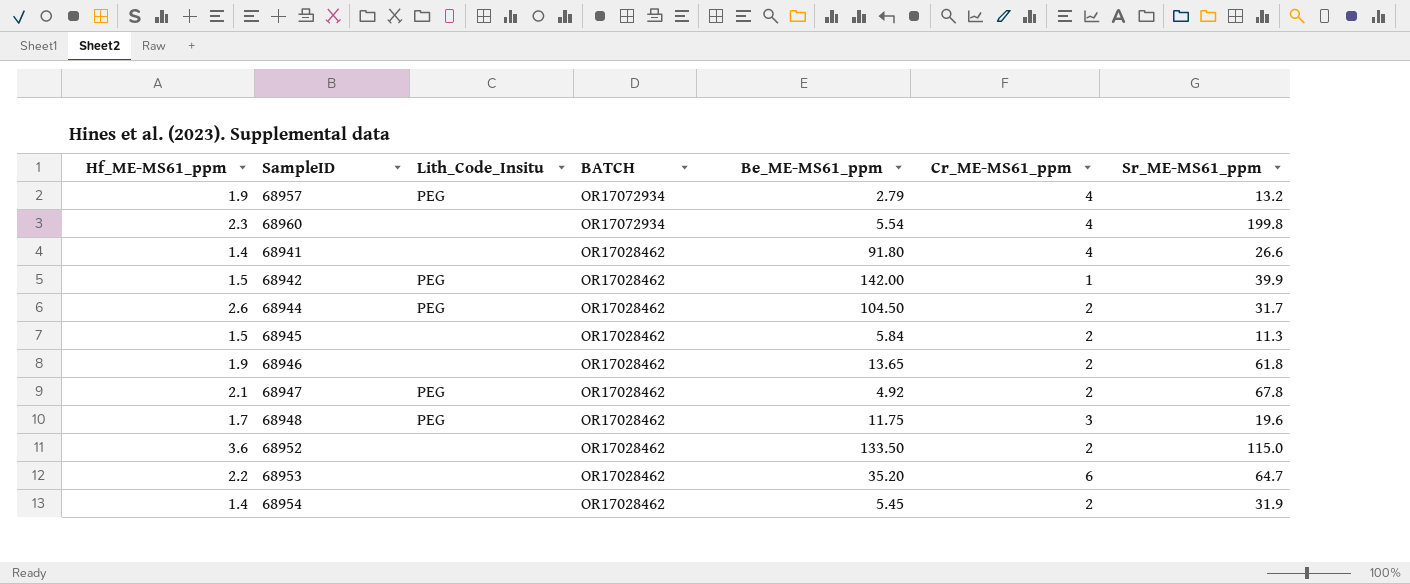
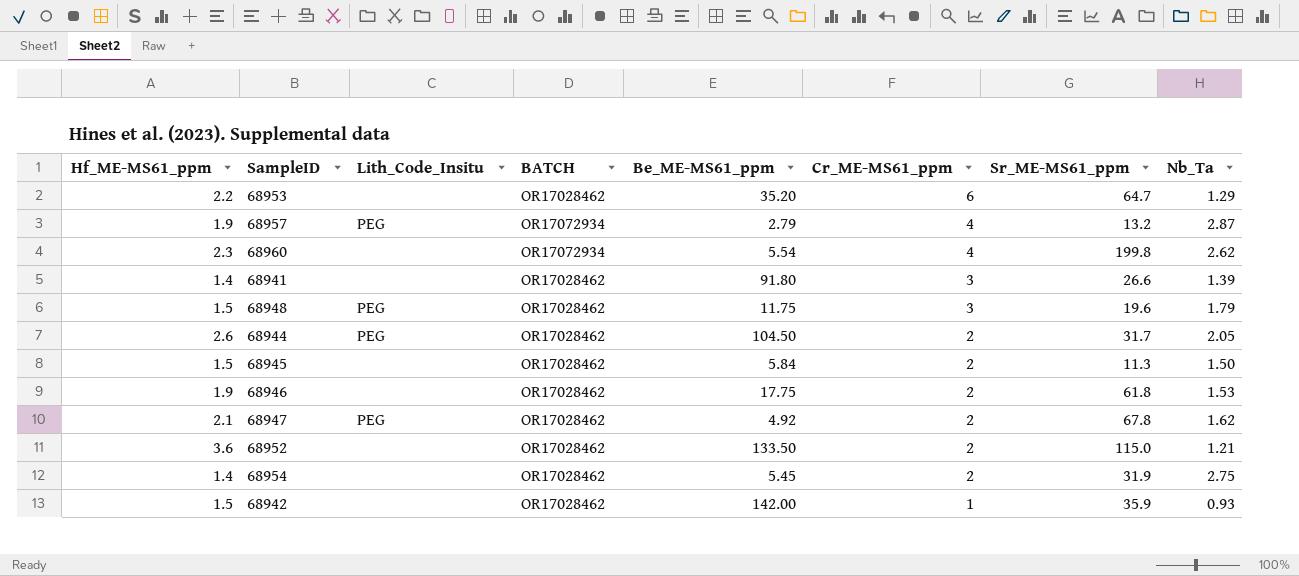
row order: BATCH descending -> Cr_ME-MS61_ppm descending
column Nb_Ta | position: none -> 8
68941 | Cr_ME-MS61_ppm: 4 -> 3
68948 | Hf_ME-MS61_ppm: 1.7 -> 1.5
68946 | Be_ME-MS61_ppm: 13.65 -> 17.75
68942 | Lith_Code_Insitu: PEG -> none
68942 | Sr_ME-MS61_ppm: 39.9 -> 35.9

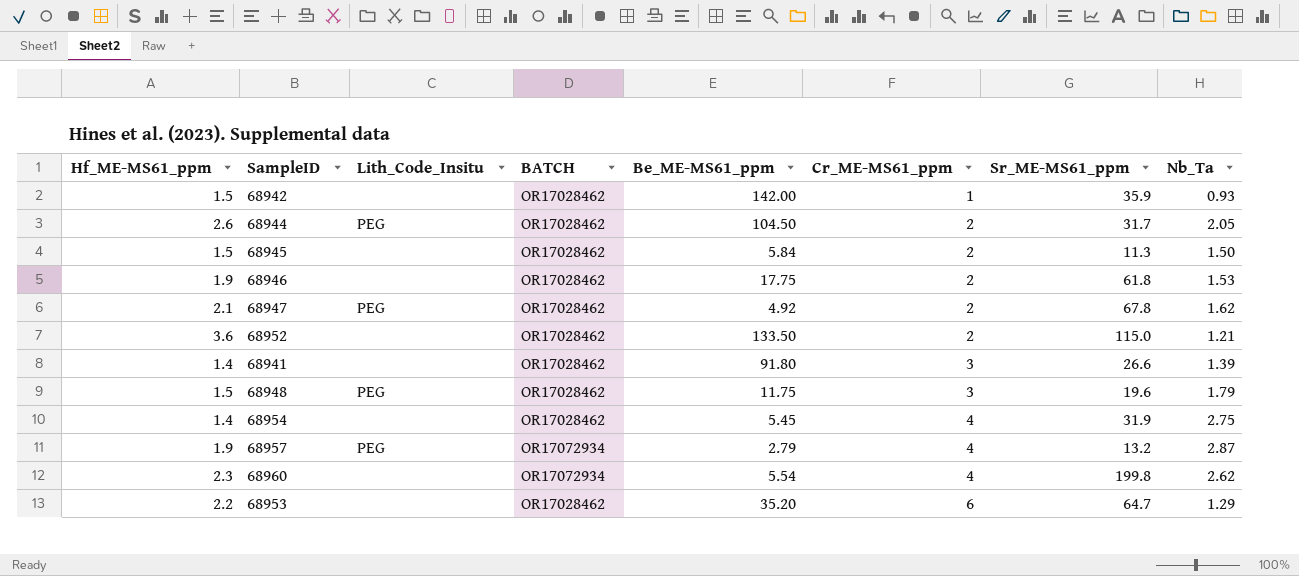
row order: Cr_ME-MS61_ppm descending -> Cr_ME-MS61_ppm ascending
68954 | Cr_ME-MS61_ppm: 2 -> 4

